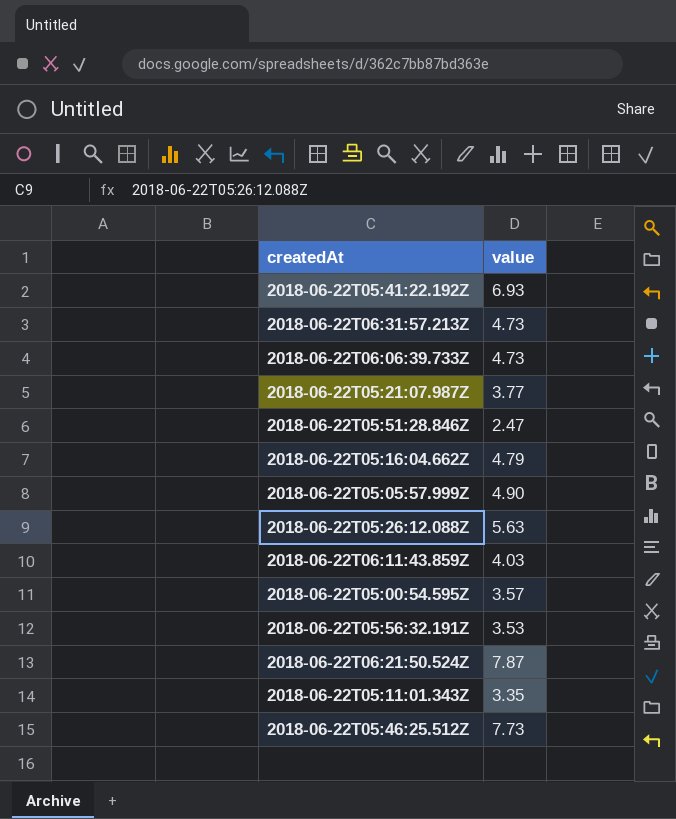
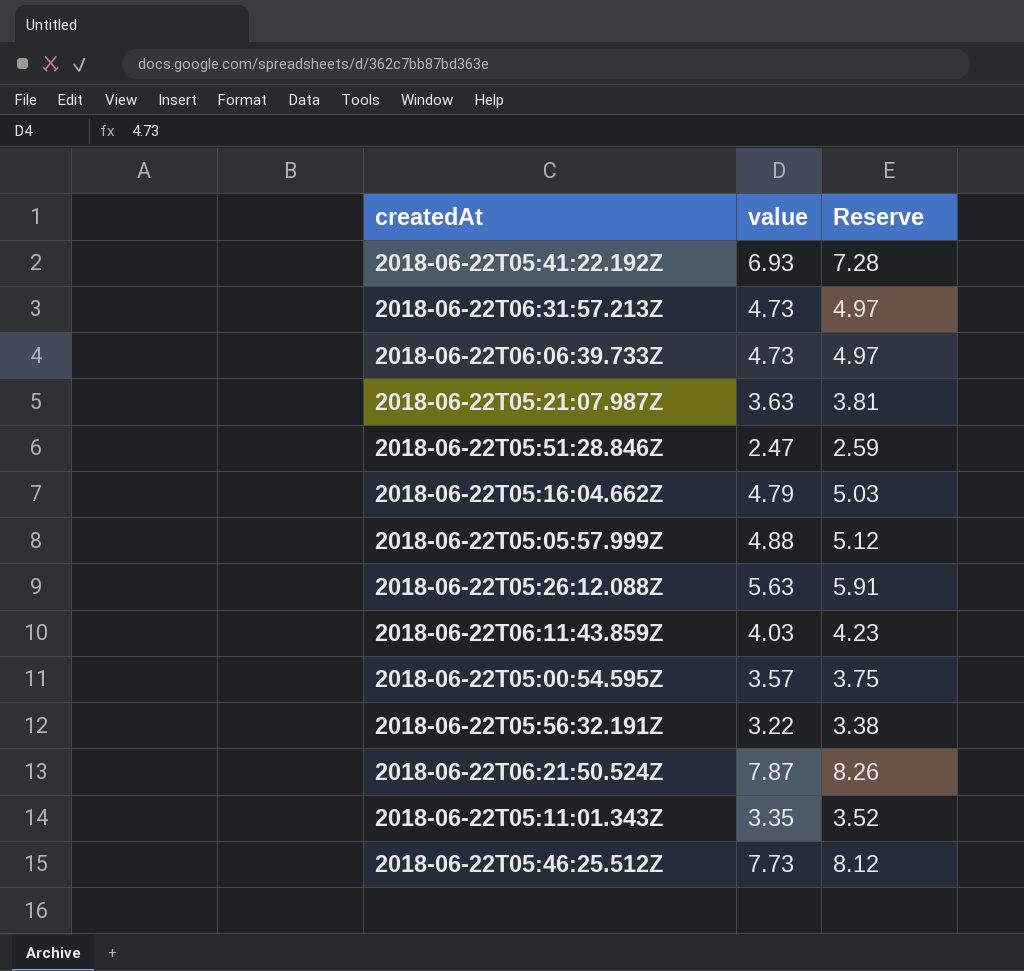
column Reserve | formula: none -> [value] * 1.05
2018-06-22T05:21:07.987Z | value: 3.77 -> 3.63
2018-06-22T05:05:57.999Z | value: 4.90 -> 4.88
2018-06-22T05:56:32.191Z | value: 3.53 -> 3.22

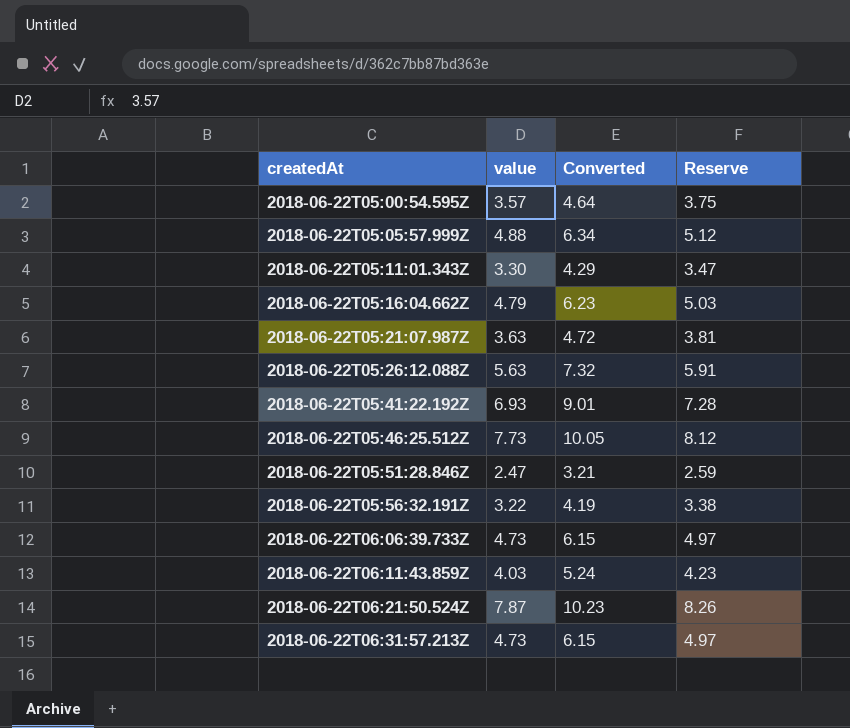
row order: none -> createdAt ascending
column Converted | formula: none -> [value] * 1.3
2018-06-22T05:11:01.343Z | value: 3.35 -> 3.30
2018-06-22T05:11:01.343Z | Reserve: 3.52 -> 3.47

